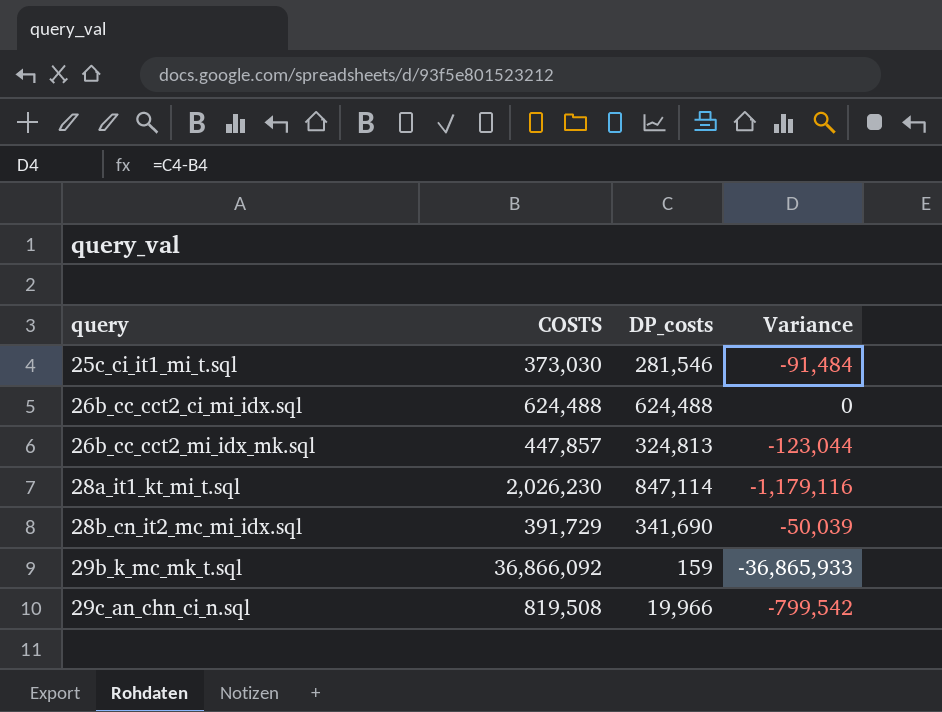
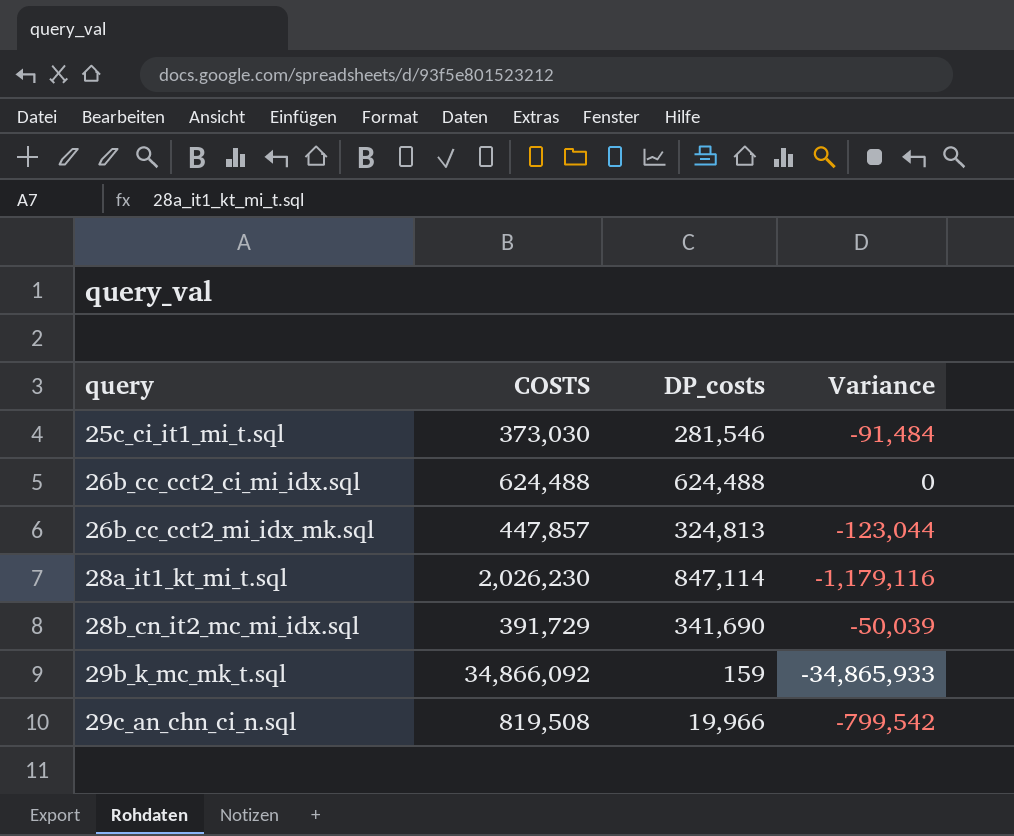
29b_k_mc_mk_t.sql | COSTS: 36,866,092 -> 34,866,092
29b_k_mc_mk_t.sql | Variance: -36,865,933 -> -34,865,933

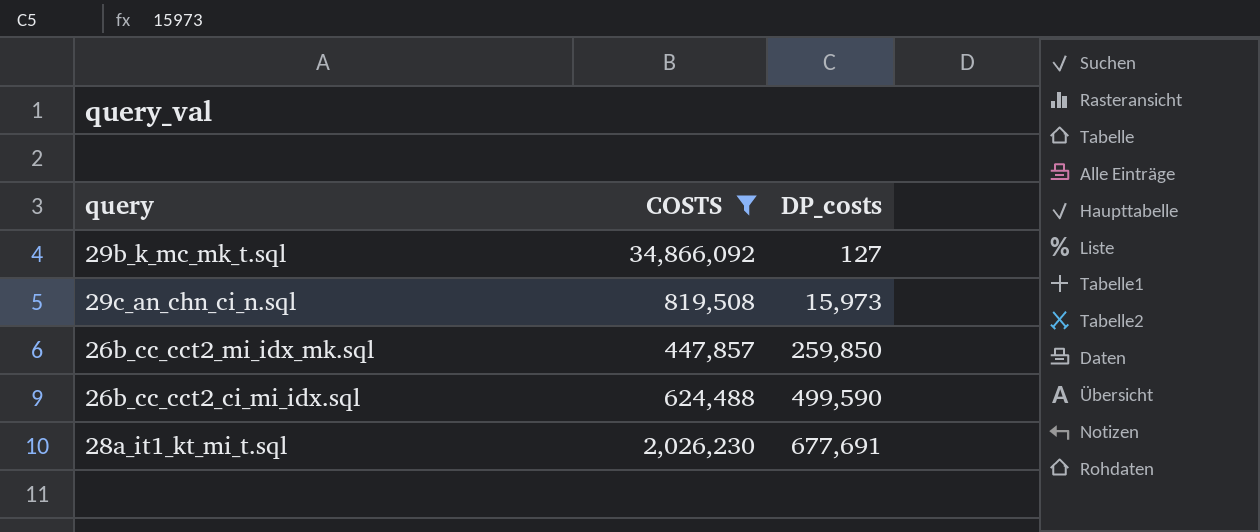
filter: none -> COSTS >= 447,857
row order: query ascending -> DP_costs ascending
column Variance | formula: [DP_costs] - [COSTS] -> none
29b_k_mc_mk_t.sql | DP_costs: 159 -> 127
29c_an_chn_ci_n.sql | DP_costs: 19,966 -> 15,973
26b_cc_cct2_mi_idx_mk.sql | DP_costs: 324,813 -> 259,850
26b_cc_cct2_ci_mi_idx.sql | DP_costs: 624,488 -> 499,590
28a_it1_kt_mi_t.sql | DP_costs: 847,114 -> 677,691

